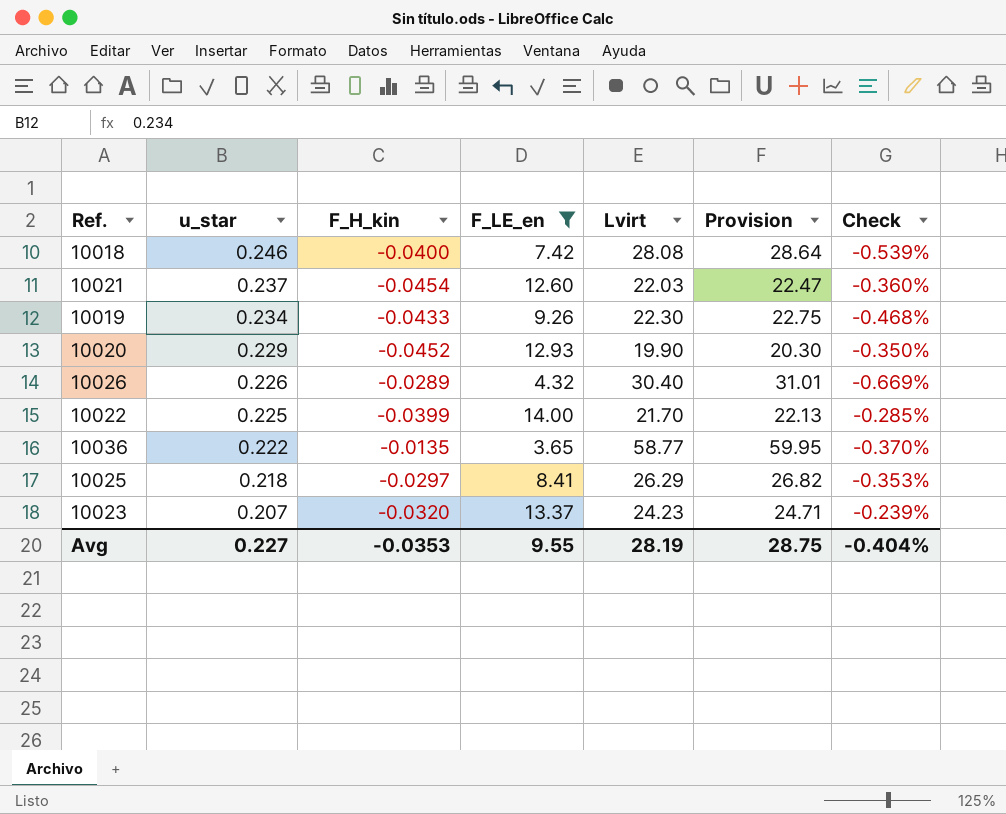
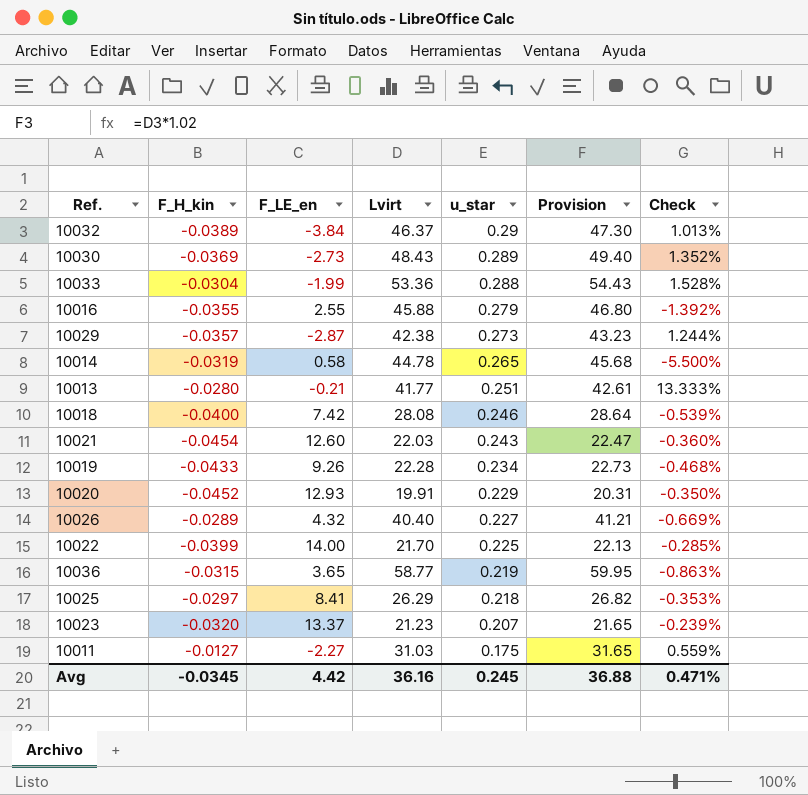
filter: F_LE_en >= 3.65 -> none
column u_star | position: 2 -> 5
10021 | u_star: 0.237 -> 0.243
10019 | Lvirt: 22.30 -> 22.28
10019 | Provision: 22.75 -> 22.73
10020 | Lvirt: 19.90 -> 19.91
10020 | Provision: 20.30 -> 20.31
10026 | Lvirt: 30.40 -> 40.40
10026 | u_star: 0.226 -> 0.227
10026 | Provision: 31.01 -> 41.21
10036 | F_H_kin: -0.0135 -> -0.0315
10036 | u_star: 0.222 -> 0.219
10036 | Check: -0.370% -> -0.863%
10023 | Lvirt: 24.23 -> 21.23
10023 | Provision: 24.71 -> 21.65
Avg | F_H_kin: -0.0353 -> -0.0345
Avg | F_LE_en: 9.55 -> 4.42
Avg | Lvirt: 28.19 -> 36.16
Avg | u_star: 0.227 -> 0.245
Avg | Provision: 28.75 -> 36.88
Avg | Check: -0.404% -> 0.471%

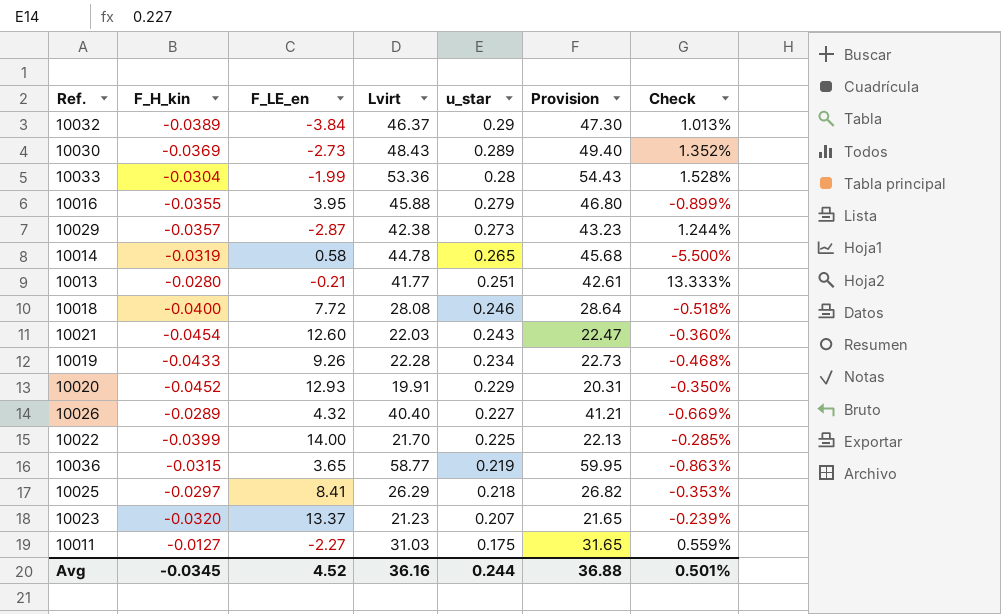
10033 | u_star: 0.288 -> 0.28
10016 | F_LE_en: 2.55 -> 3.95
10016 | Check: -1.392% -> -0.899%
10018 | F_LE_en: 7.42 -> 7.72
10018 | Check: -0.539% -> -0.518%
Avg | F_LE_en: 4.42 -> 4.52
Avg | u_star: 0.245 -> 0.244
Avg | Check: 0.471% -> 0.501%

